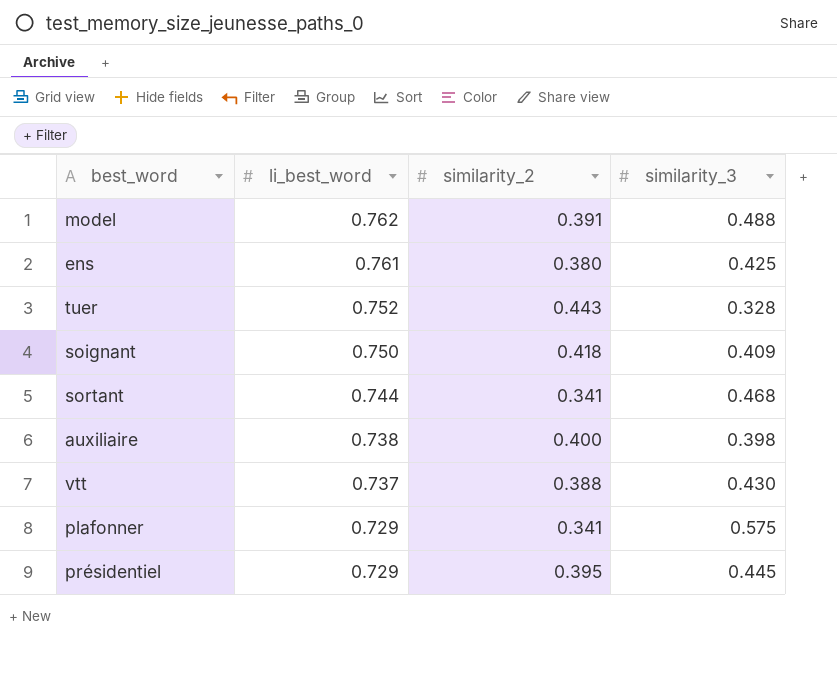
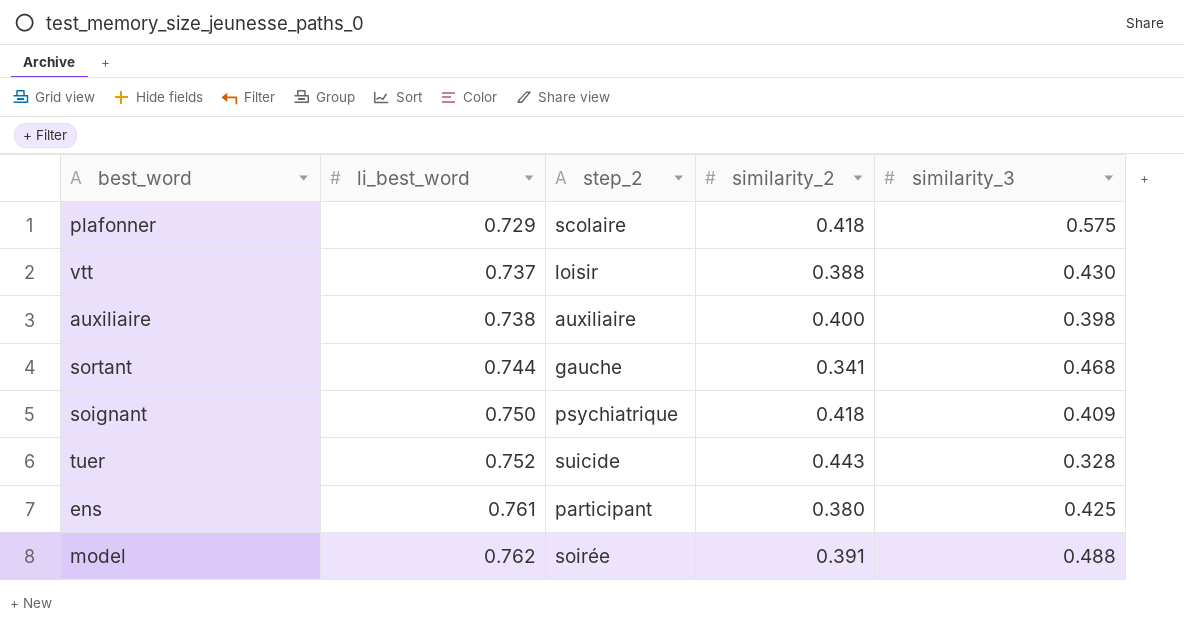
row order: li_best_word descending -> li_best_word ascending
column step_2 | position: none -> 3
row présidentiel: 0.729 | 0.395 | 0.445 -> none
plafonner | similarity_2: 0.341 -> 0.418

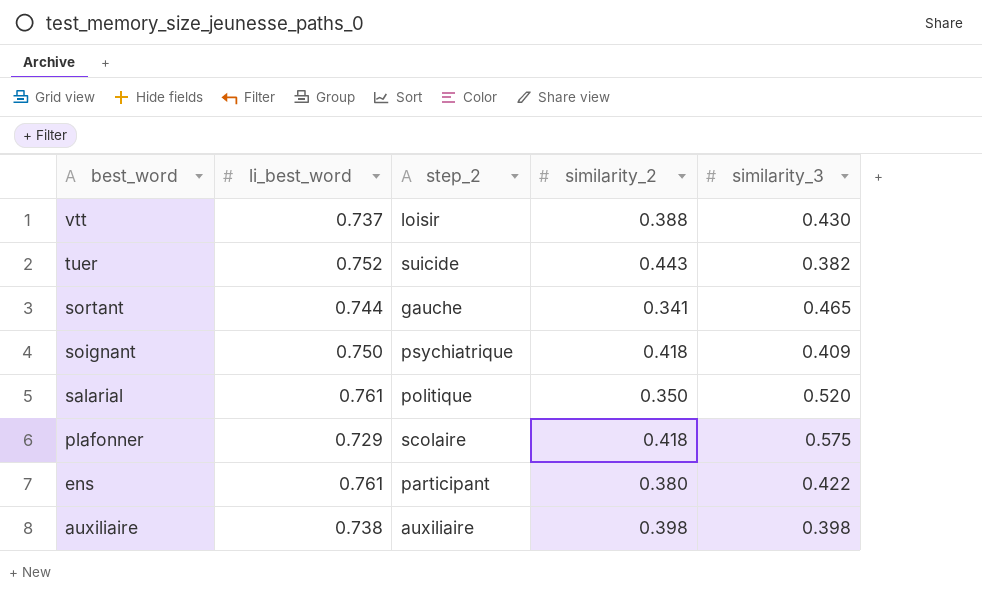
row order: li_best_word ascending -> best_word descending
row model: 0.762 | soirée | 0.391 | 0.488 -> none
tuer | similarity_3: 0.328 -> 0.382
sortant | similarity_3: 0.468 -> 0.465
row salarial: none -> 0.761 | politique | 0.350 | 0.520
ens | similarity_3: 0.425 -> 0.422
auxiliaire | similarity_2: 0.400 -> 0.398

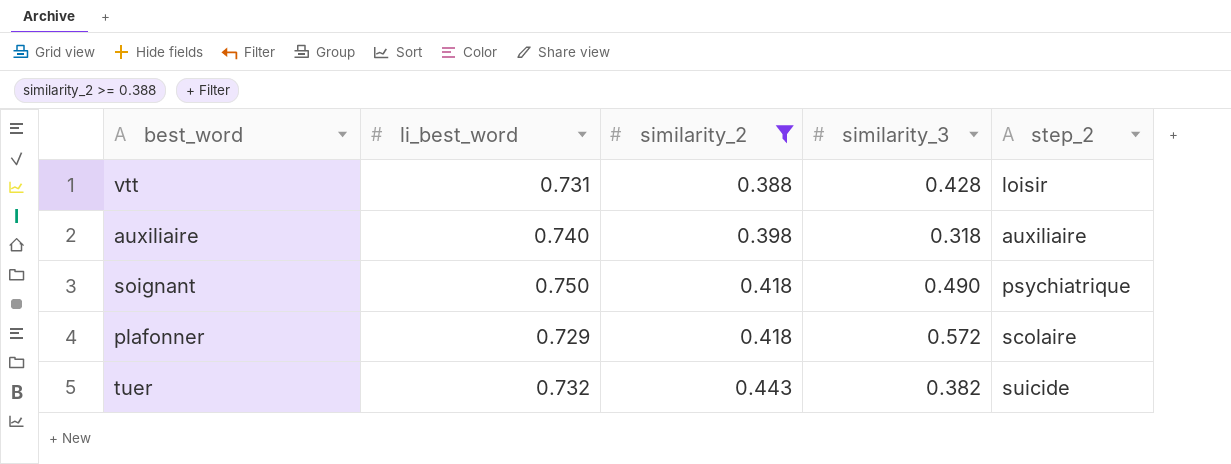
filter: none -> similarity_2 >= 0.388
row order: best_word descending -> similarity_2 ascending
column step_2 | position: 3 -> 5
vtt | li_best_word: 0.737 -> 0.731
vtt | similarity_3: 0.430 -> 0.428
auxiliaire | li_best_word: 0.738 -> 0.740
auxiliaire | similarity_3: 0.398 -> 0.318
soignant | similarity_3: 0.409 -> 0.490
plafonner | similarity_3: 0.575 -> 0.572
tuer | li_best_word: 0.752 -> 0.732

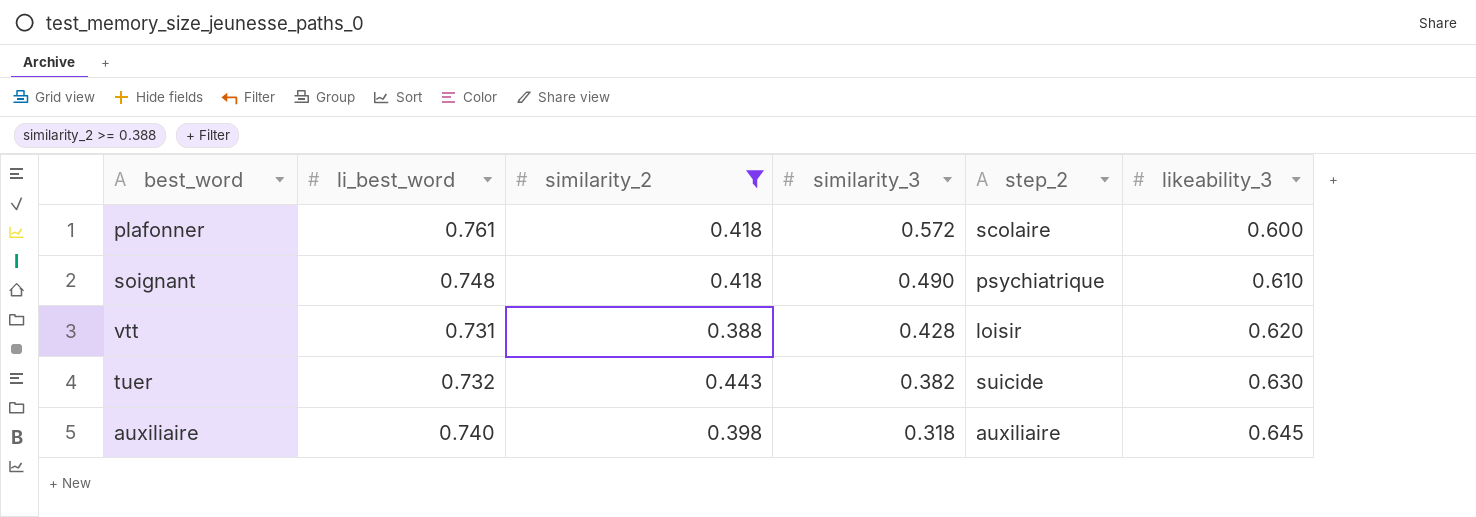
row order: similarity_2 ascending -> similarity_3 descending
column likeability_3 | position: none -> 6
plafonner | li_best_word: 0.729 -> 0.761
soignant | li_best_word: 0.750 -> 0.748

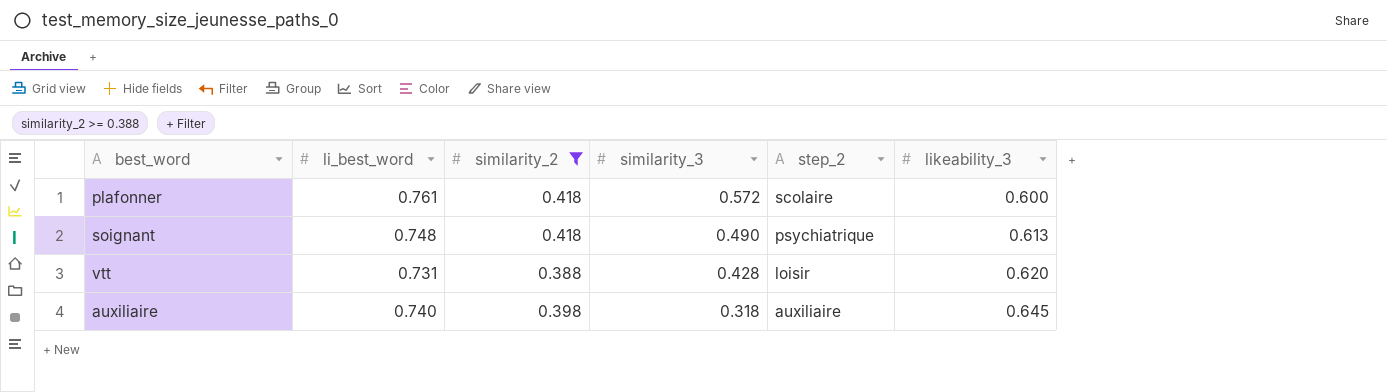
row tuer: 0.732 | 0.443 | 0.382 | suicide | 0.630 -> none
soignant | likeability_3: 0.610 -> 0.613

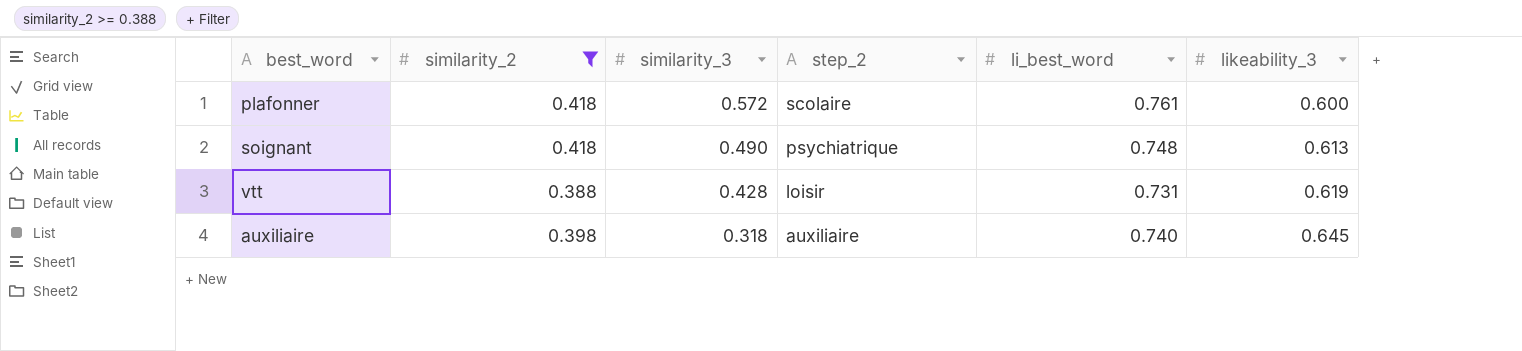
column li_best_word | position: 2 -> 5
vtt | likeability_3: 0.620 -> 0.619

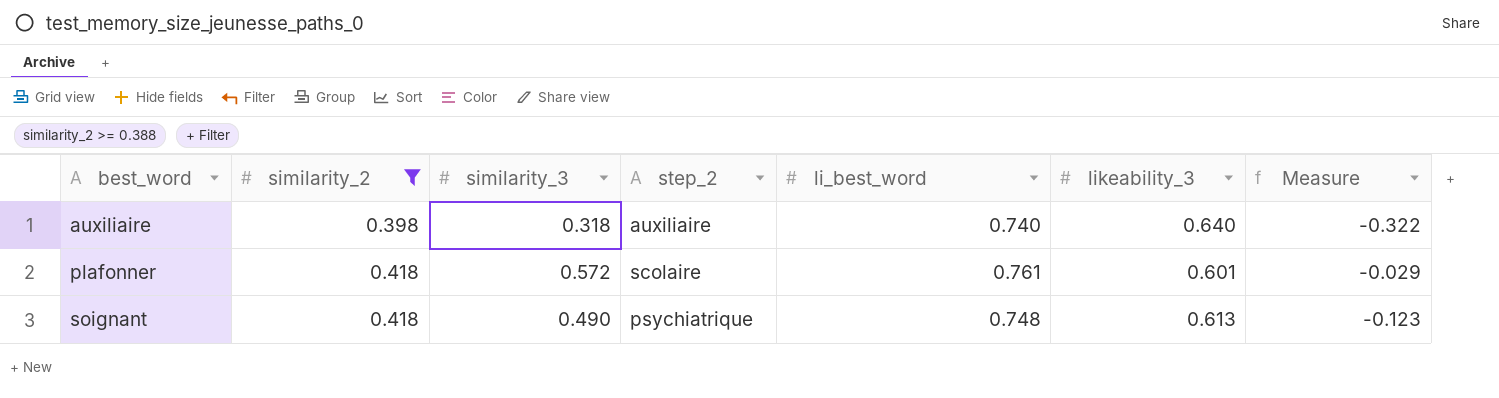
row order: similarity_3 descending -> best_word ascending
column Measure | formula: none -> [similarity_3] - [likeability_3]
row vtt: 0.388 | 0.428 | loisir | 0.731 | 0.619 -> none
auxiliaire | likeability_3: 0.645 -> 0.640
plafonner | likeability_3: 0.600 -> 0.601

